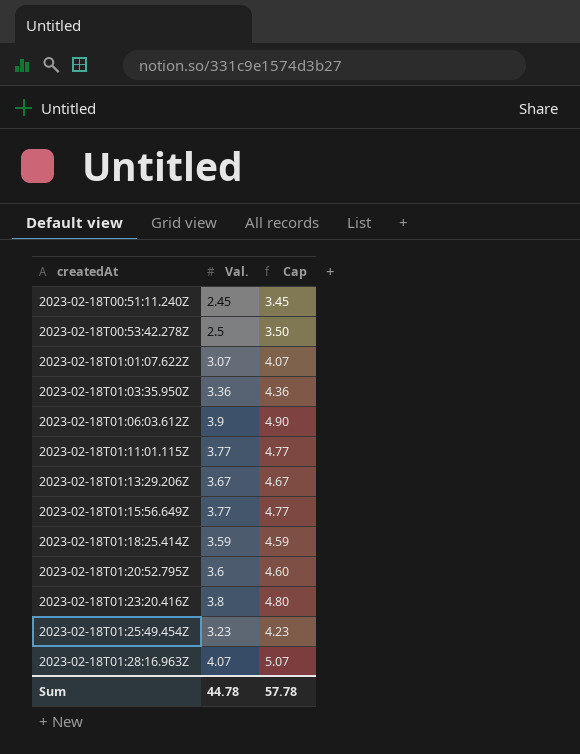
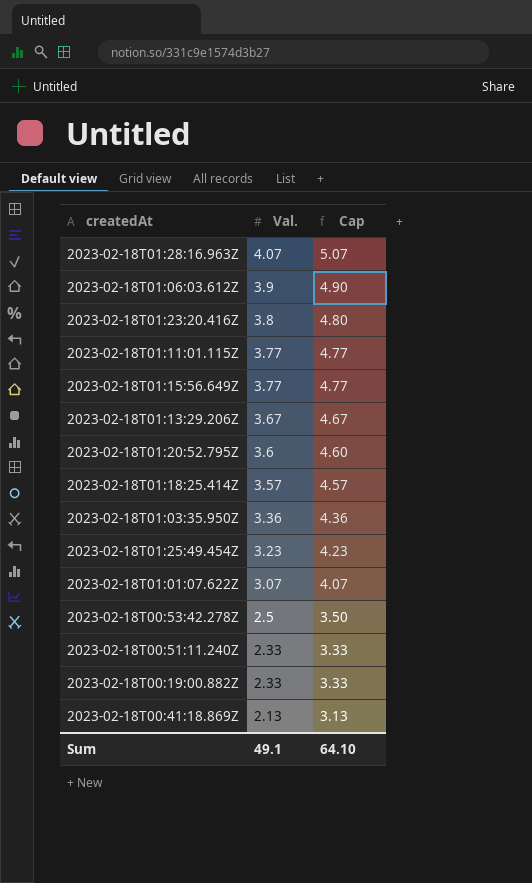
row order: createdAt ascending -> Val. descending
2023-02-18T01:18:25.414Z | Val.: 3.59 -> 3.57
2023-02-18T01:18:25.414Z | Cap: 4.59 -> 4.57
2023-02-18T00:51:11.240Z | Val.: 2.45 -> 2.33
2023-02-18T00:51:11.240Z | Cap: 3.45 -> 3.33
row 2023-02-18T00:19:00.882Z: none -> 2.33 | 3.33
row 2023-02-18T00:41:18.869Z: none -> 2.13 | 3.13
Sum | Val.: 44.78 -> 49.1
Sum | Cap: 57.78 -> 64.10

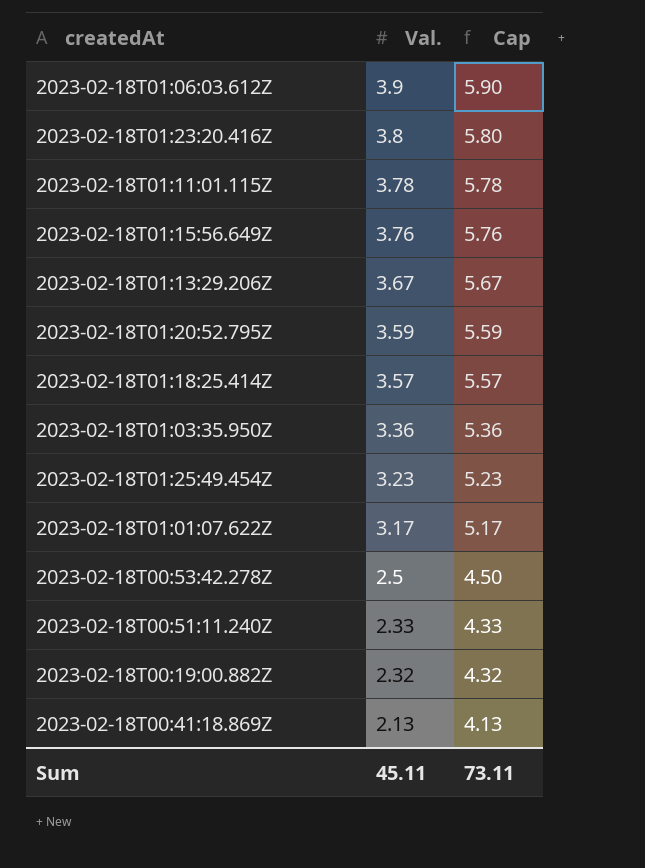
column Cap | formula: [Val.] + 1 -> [Val.] + 2
row 2023-02-18T01:28:16.963Z: 4.07 | 5.07 -> none
2023-02-18T01:11:01.115Z | Val.: 3.77 -> 3.78
2023-02-18T01:15:56.649Z | Val.: 3.77 -> 3.76
2023-02-18T01:20:52.795Z | Val.: 3.6 -> 3.59
2023-02-18T01:01:07.622Z | Val.: 3.07 -> 3.17
2023-02-18T00:19:00.882Z | Val.: 2.33 -> 2.32
Sum | Val.: 49.1 -> 45.11
Sum | Cap: 64.10 -> 73.11

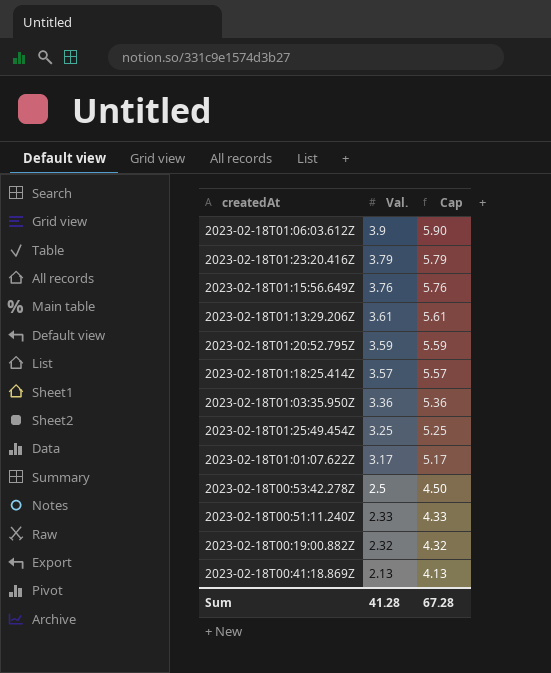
row 2023-02-18T01:11:01.115Z: 3.78 | 5.78 -> none
2023-02-18T01:23:20.416Z | Val.: 3.8 -> 3.79
2023-02-18T01:23:20.416Z | Cap: 5.80 -> 5.79
2023-02-18T01:13:29.206Z | Val.: 3.67 -> 3.61
2023-02-18T01:13:29.206Z | Cap: 5.67 -> 5.61
2023-02-18T01:25:49.454Z | Val.: 3.23 -> 3.25
2023-02-18T01:25:49.454Z | Cap: 5.23 -> 5.25
Sum | Val.: 45.11 -> 41.28
Sum | Cap: 73.11 -> 67.28

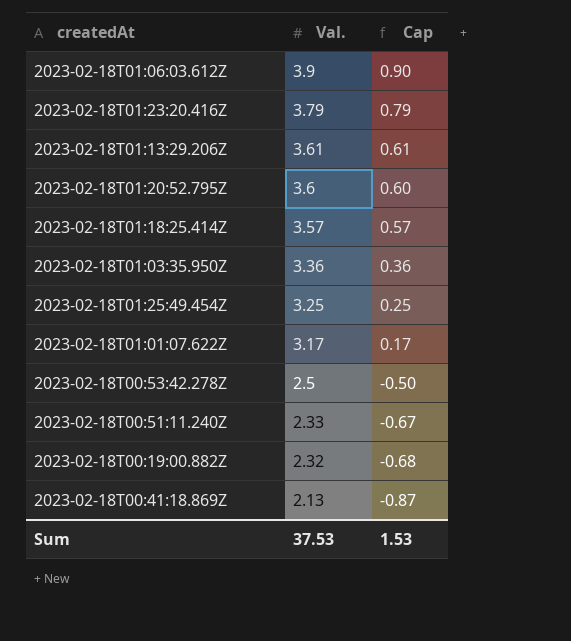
column Cap | formula: [Val.] + 2 -> [Val.] - 3
row 2023-02-18T01:15:56.649Z: 3.76 | 5.76 -> none
2023-02-18T01:20:52.795Z | Val.: 3.59 -> 3.6
Sum | Val.: 41.28 -> 37.53
Sum | Cap: 67.28 -> 1.53

